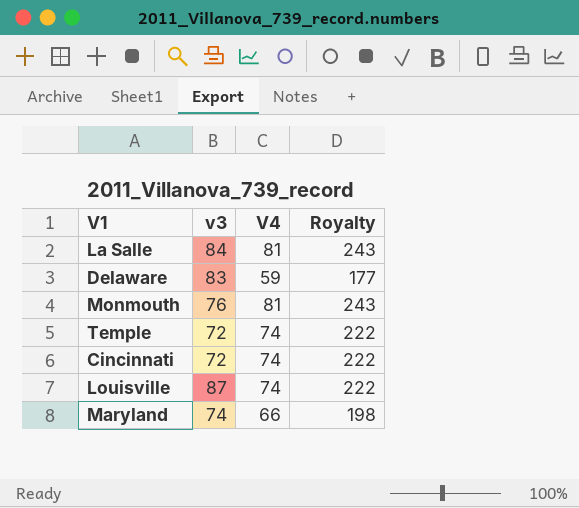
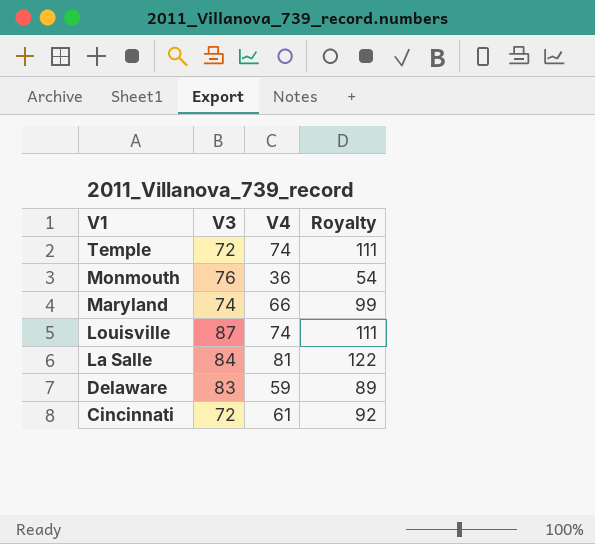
row order: none -> V1 descending
column name: v3 -> V3
column Royalty | formula: [V4] * 3 -> [V4] * 1.5
Monmouth | V4: 81 -> 36
Cincinnati | V4: 74 -> 61

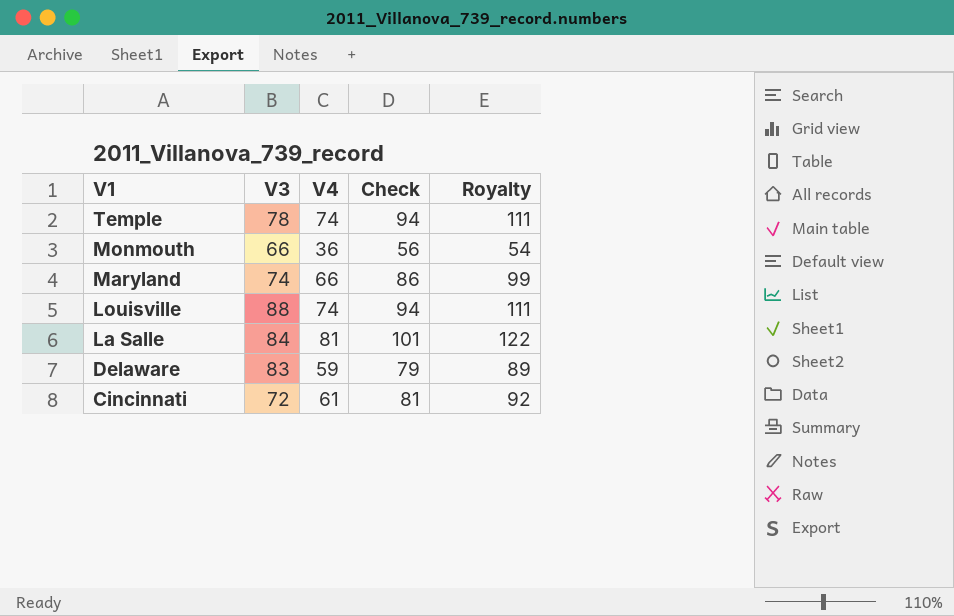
column Check | formula: none -> [V4] + 20
Temple | V3: 72 -> 78
Monmouth | V3: 76 -> 66
Louisville | V3: 87 -> 88

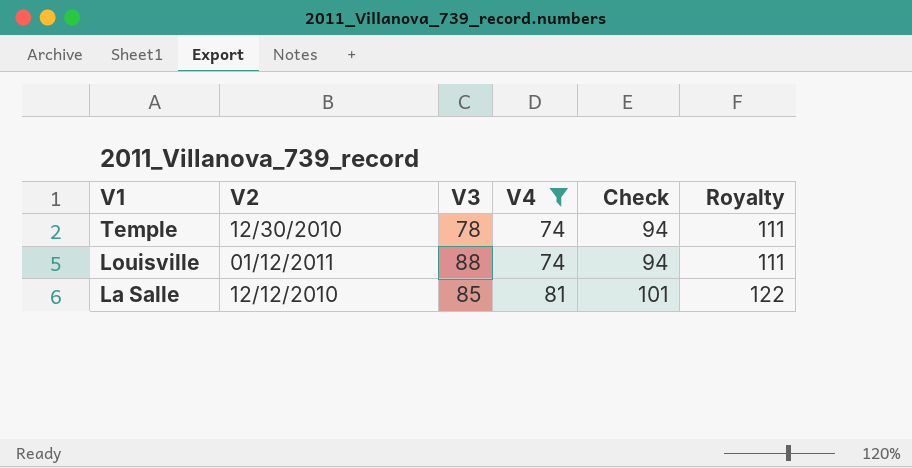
filter: none -> V4 >= 74
column V2 | position: none -> 2
La Salle | V3: 84 -> 85

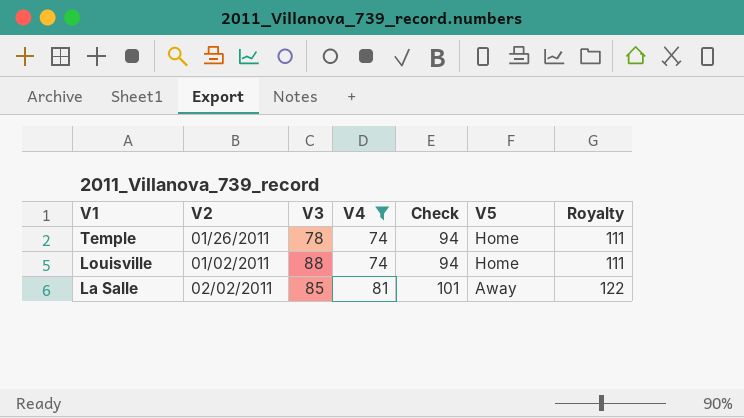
column V5 | position: none -> 6
Temple | V2: 12/30/2010 -> 01/26/2011
Louisville | V2: 01/12/2011 -> 01/02/2011
La Salle | V2: 12/12/2010 -> 02/02/2011

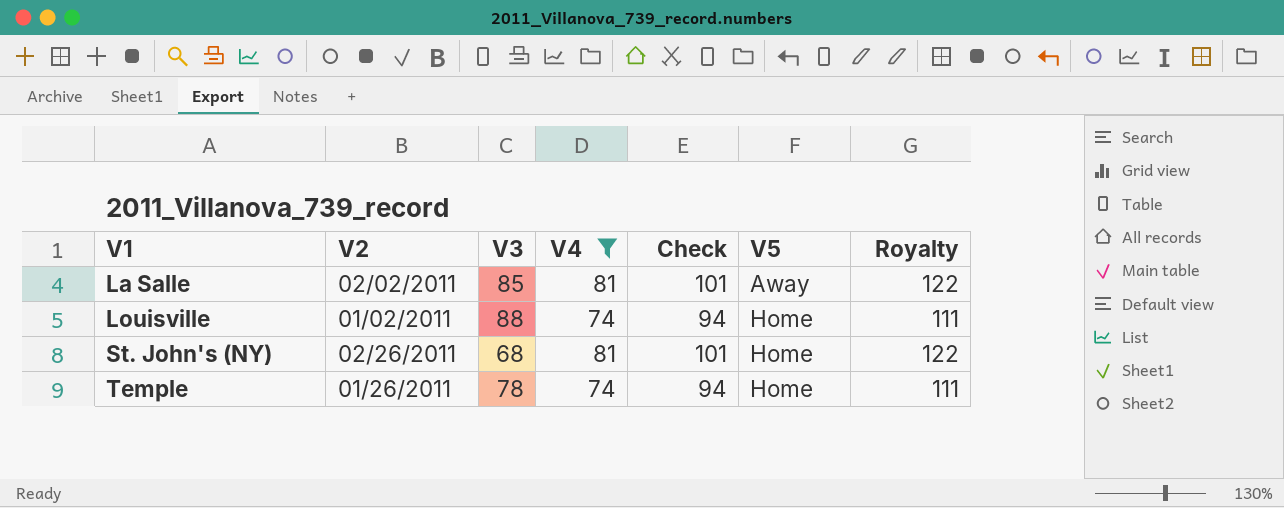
row order: V1 descending -> V1 ascending
row St. John's (NY): none -> 02/26/2011 | 68 | 81 | 101 | Home | 122

